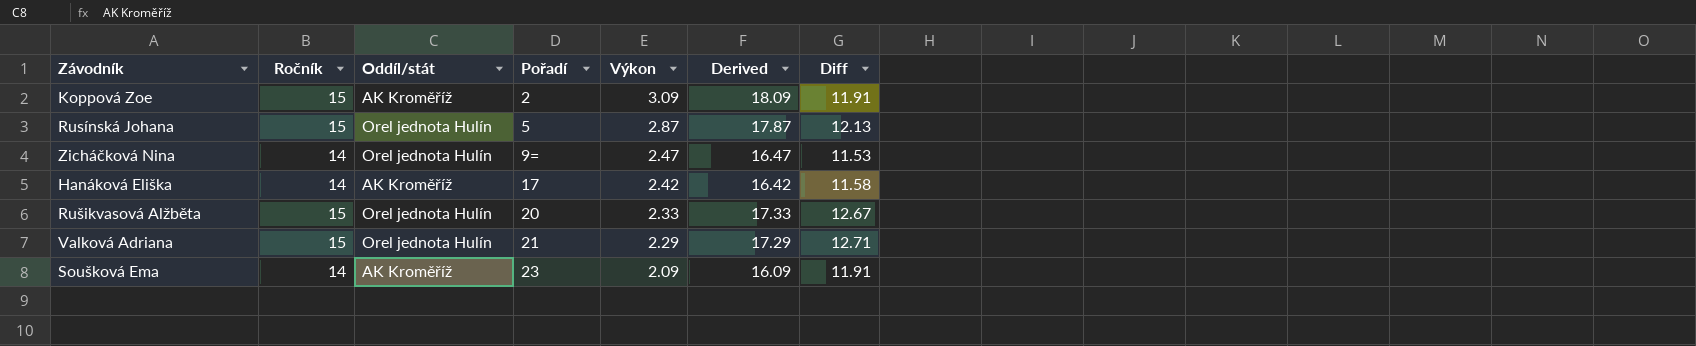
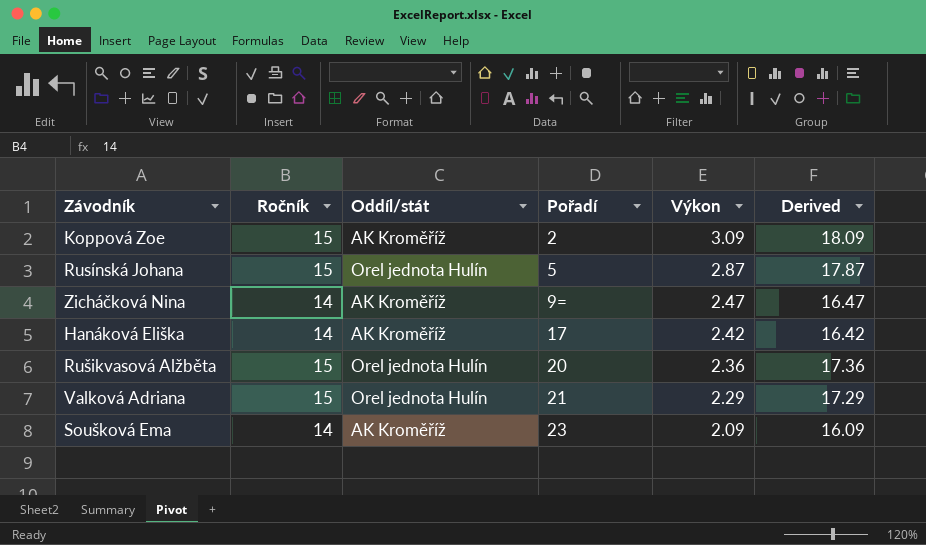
column Diff | formula: [Ročník] - [Výkon] -> none
Zicháčková Nina | Oddíl/stát: Orel jednota Hulín -> AK Kroměříž
Rušikvasová Alžběta | Výkon: 2.33 -> 2.36
Rušikvasová Alžběta | Derived: 17.33 -> 17.36

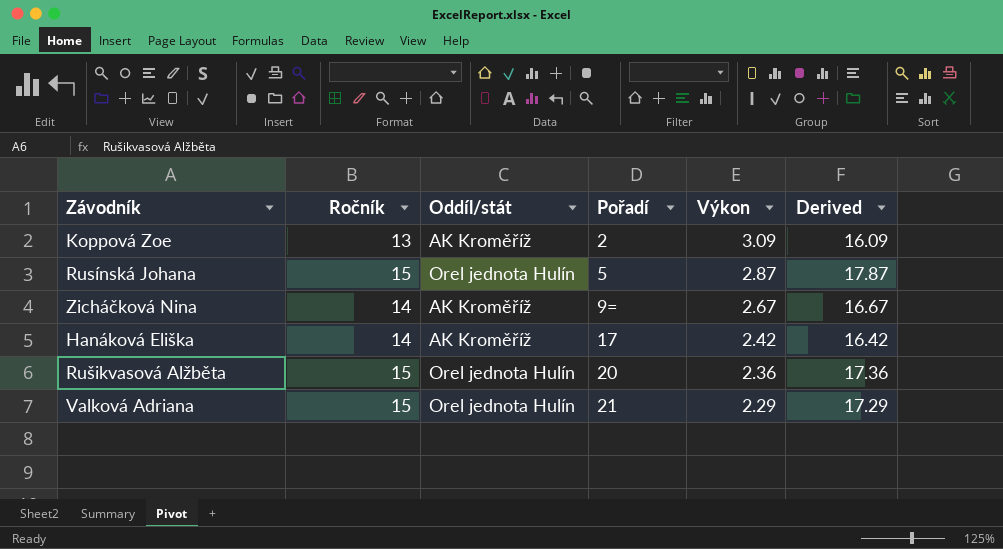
row Soušková Ema: 14 | AK Kroměříž | 23 | 2.09 | 16.09 -> none
Koppová Zoe | Ročník: 15 -> 13
Koppová Zoe | Derived: 18.09 -> 16.09
Zicháčková Nina | Výkon: 2.47 -> 2.67
Zicháčková Nina | Derived: 16.47 -> 16.67

